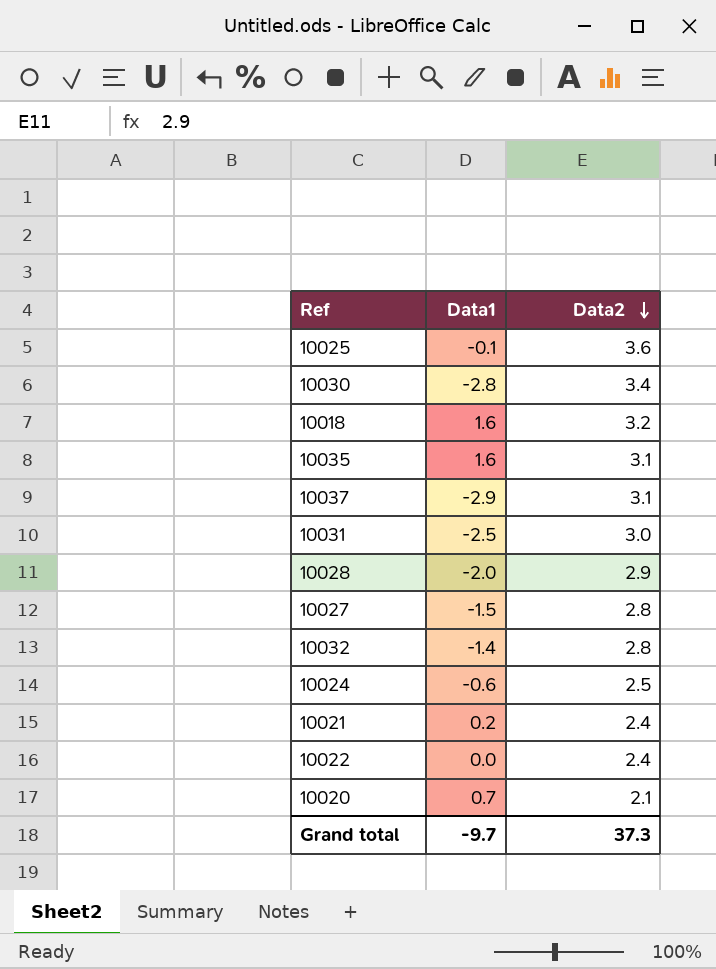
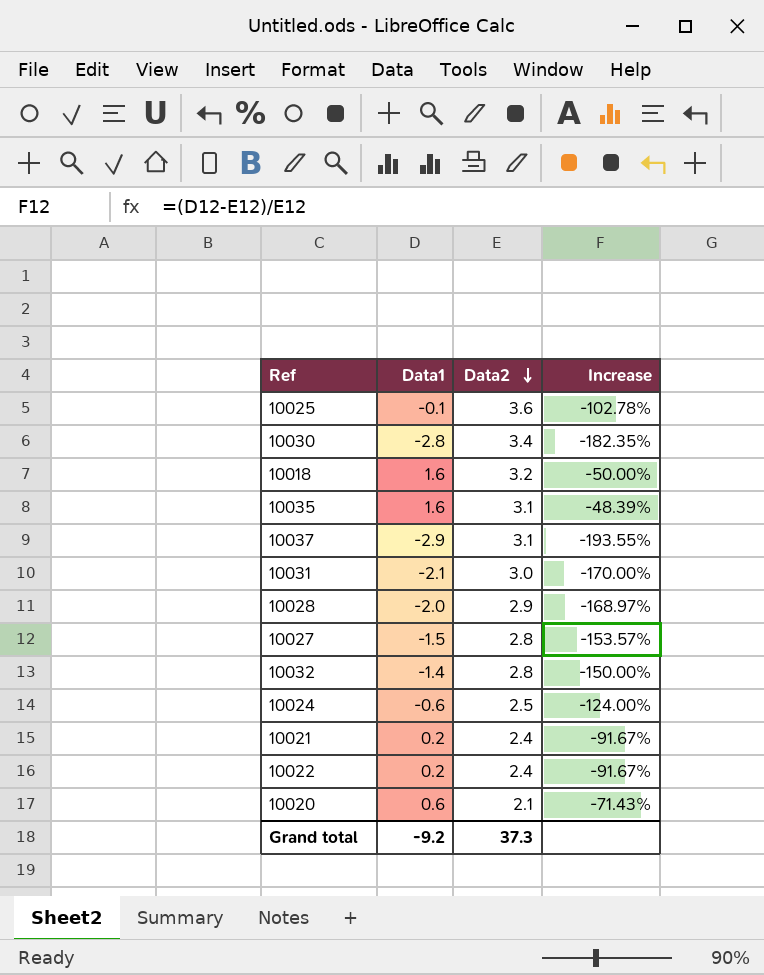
column Increase | formula: none -> ([Data1] - [Data2]) / [Data2]
10031 | Data1: -2.5 -> -2.1
10022 | Data1: 0.0 -> 0.2
10020 | Data1: 0.7 -> 0.6
Grand total | Data1: -9.7 -> -9.2

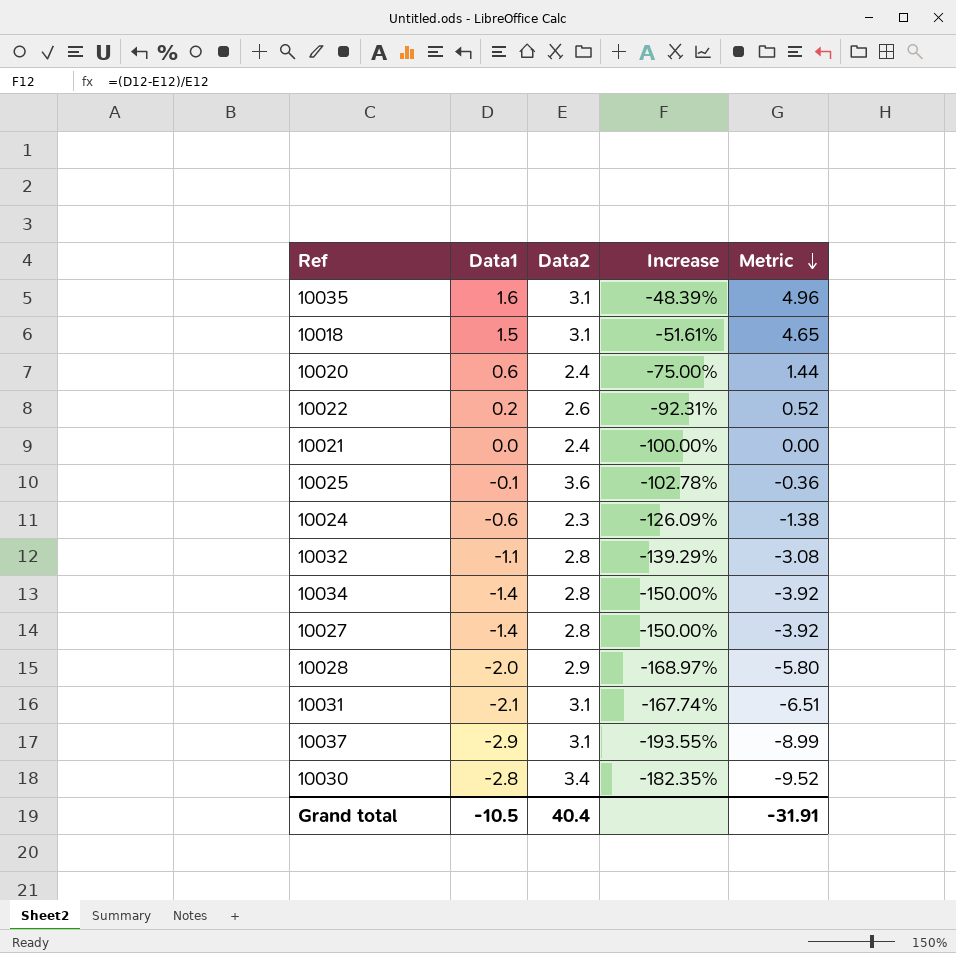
row order: Data2 descending -> Metric descending
column Metric | formula: none -> [Data1] * [Data2]
10018 | Data1: 1.6 -> 1.5
10018 | Data2: 3.2 -> 3.1
10018 | Increase: -50.00% -> -51.61%
10020 | Data2: 2.1 -> 2.4
10020 | Increase: -71.43% -> -75.00%
10022 | Data2: 2.4 -> 2.6
10022 | Increase: -91.67% -> -92.31%
10021 | Data1: 0.2 -> 0.0
10021 | Increase: -91.67% -> -100.00%
10024 | Data2: 2.5 -> 2.3
10024 | Increase: -124.00% -> -126.09%
10032 | Data1: -1.4 -> -1.1
10032 | Increase: -150.00% -> -139.29%
row 10034: none -> -1.4 | 2.8 | -150.00% | -3.92
10027 | Data1: -1.5 -> -1.4
10027 | Increase: -153.57% -> -150.00%
10031 | Data2: 3.0 -> 3.1
10031 | Increase: -170.00% -> -167.74%
Grand total | Data1: -9.2 -> -10.5
Grand total | Data2: 37.3 -> 40.4

